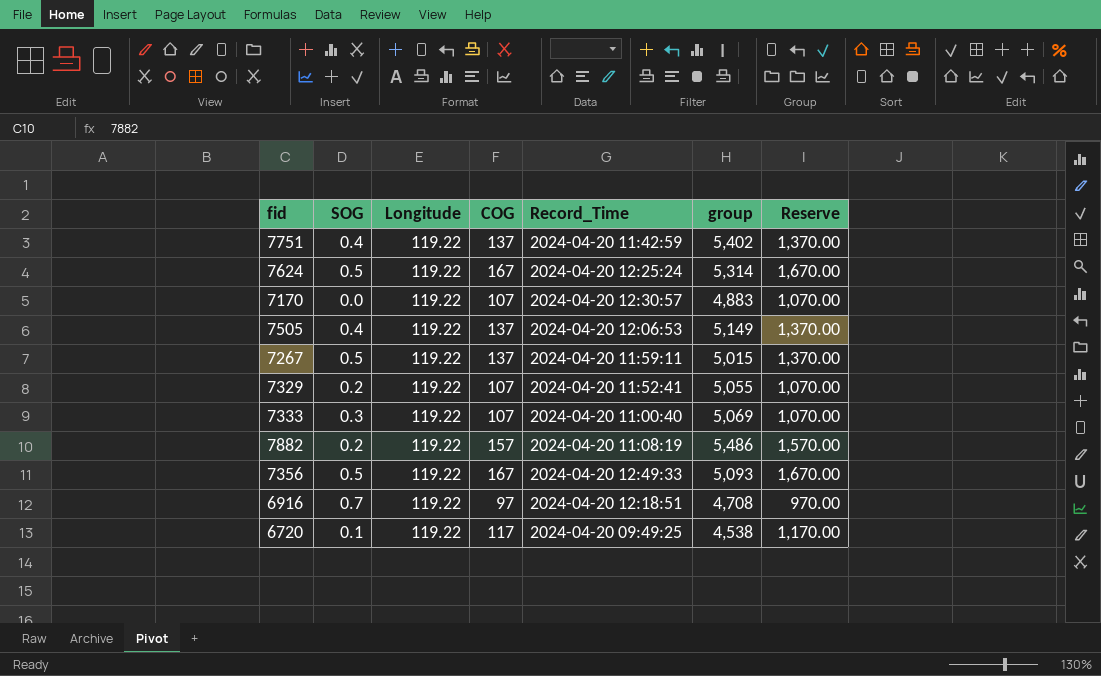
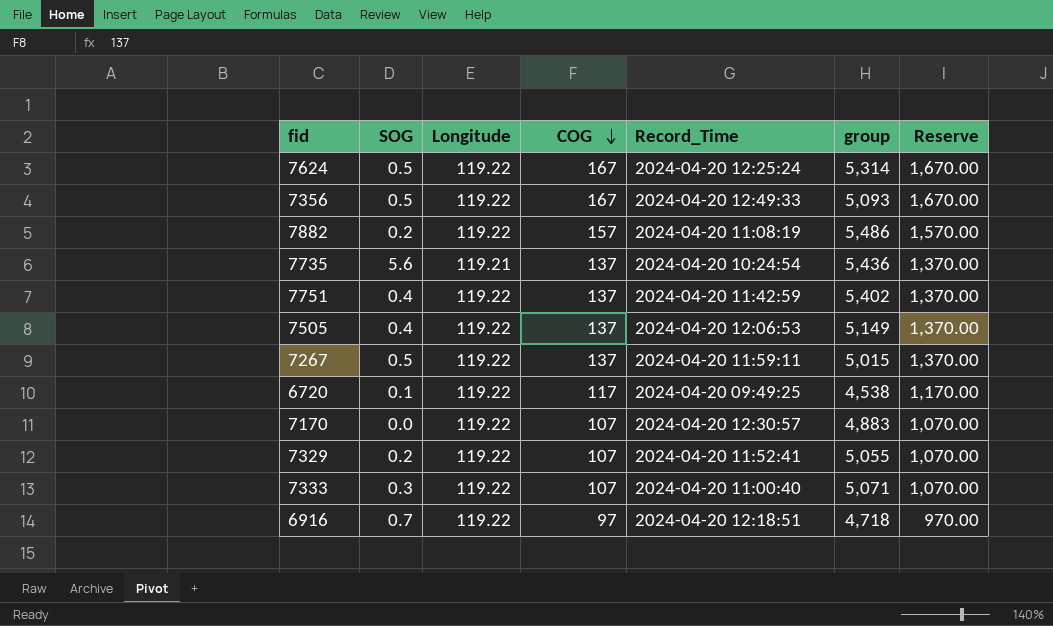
row order: none -> COG descending
row 7735: none -> 5.6 | 119.21 | 137 | 2024-04-20 10:24:54 | 5,436 | 1,370.00
7333 | group: 5,069 -> 5,071
6916 | group: 4,708 -> 4,718

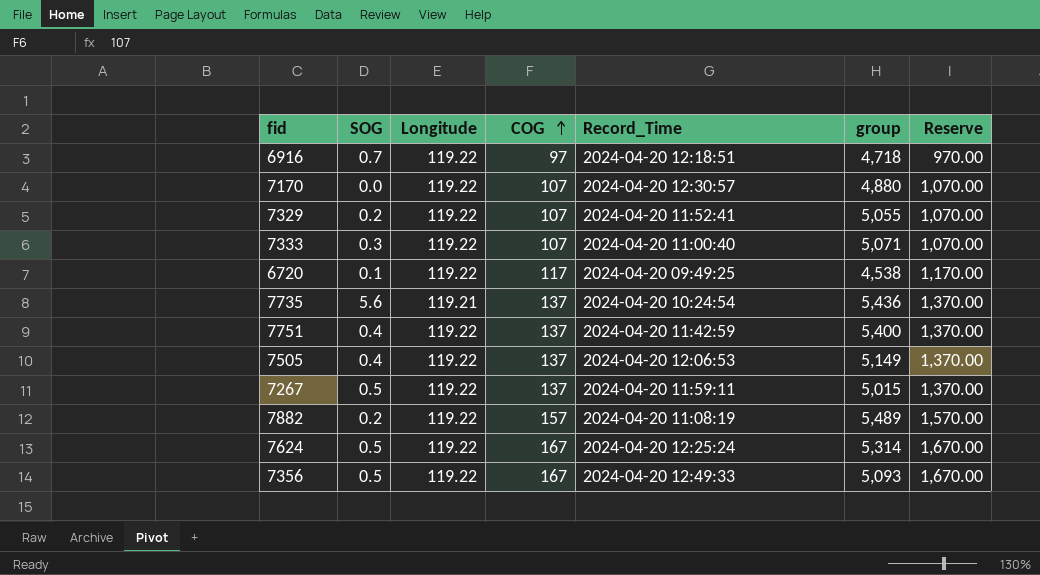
row order: COG descending -> COG ascending
7170 | group: 4,883 -> 4,880
7751 | group: 5,402 -> 5,400
7882 | group: 5,486 -> 5,489

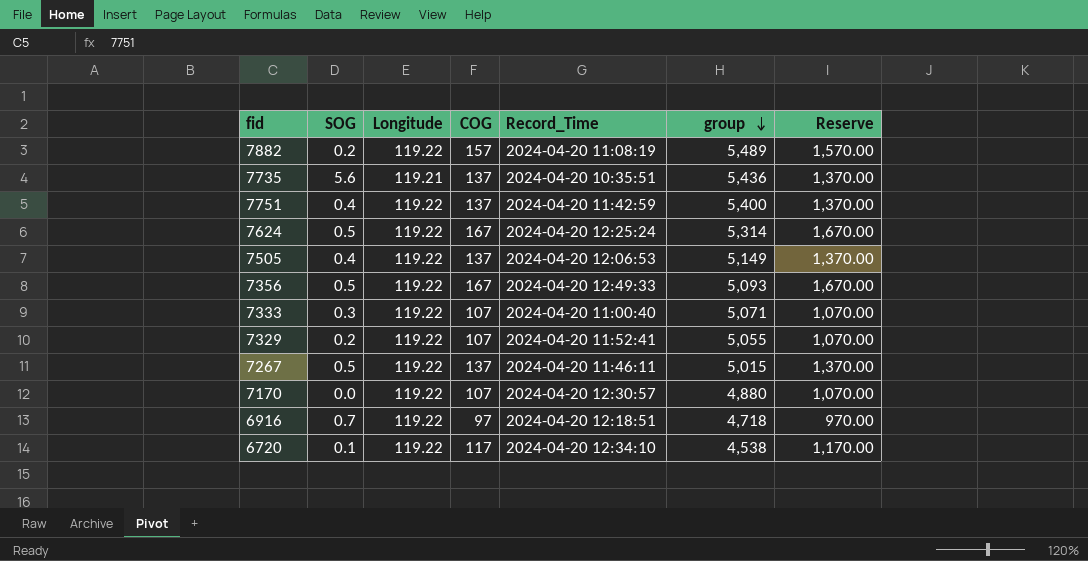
row order: COG ascending -> group descending
7735 | Record_Time: 2024-04-20 10:24:54 -> 2024-04-20 10:35:51
7267 | Record_Time: 2024-04-20 11:59:11 -> 2024-04-20 11:46:11
6720 | Record_Time: 2024-04-20 09:49:25 -> 2024-04-20 12:34:10

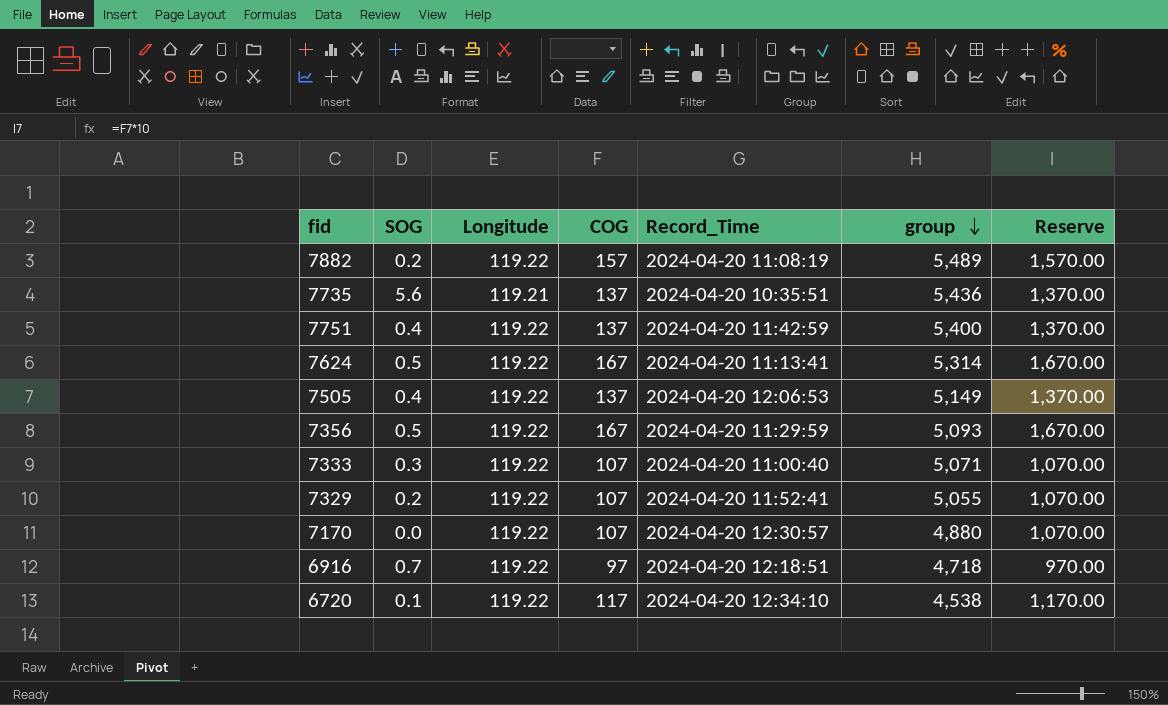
row 7267: 0.5 | 119.22 | 137 | 2024-04-20 11:46:11 | 5,015 | 1,370.00 -> none
7624 | Record_Time: 2024-04-20 12:25:24 -> 2024-04-20 11:13:41
7356 | Record_Time: 2024-04-20 12:49:33 -> 2024-04-20 11:29:59

